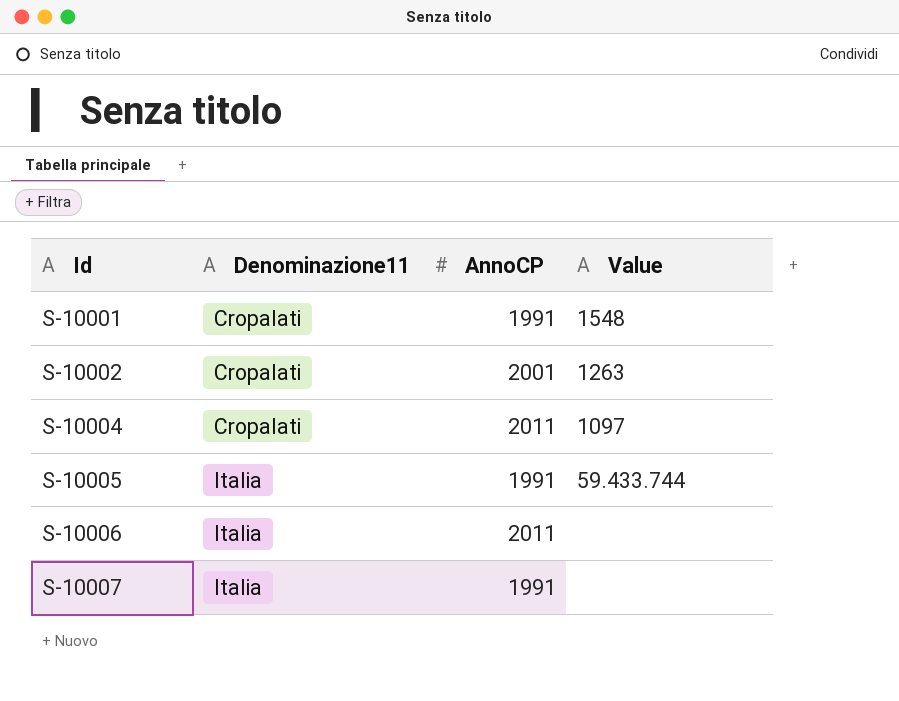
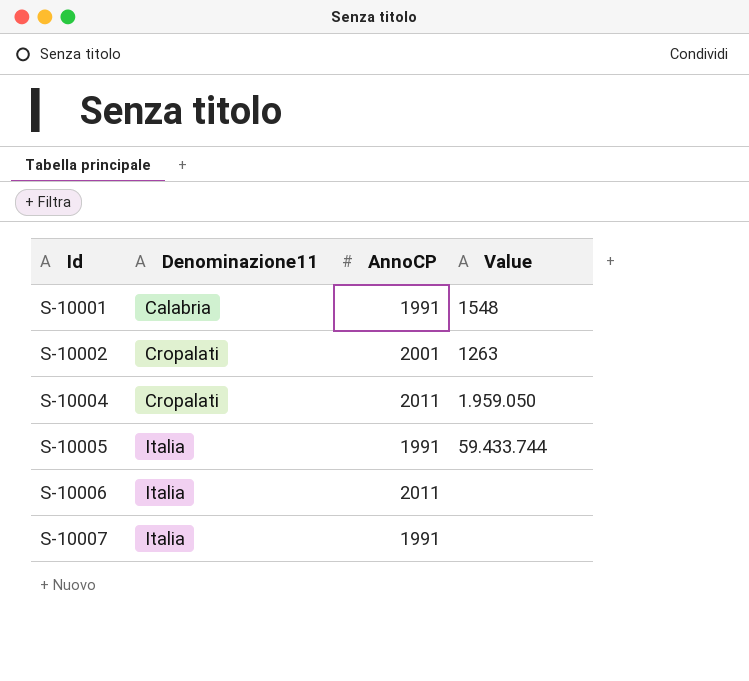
S-10001 | Denominazione11: Cropalati -> Calabria
S-10004 | Value: 1097 -> 1.959.050

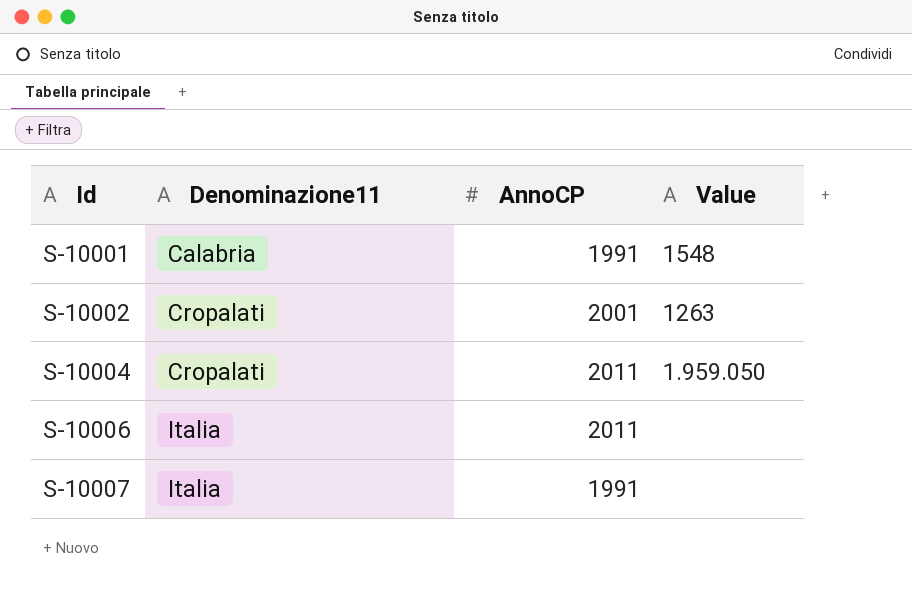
row S-10005: Italia | 1991 | 59.433.744 -> none

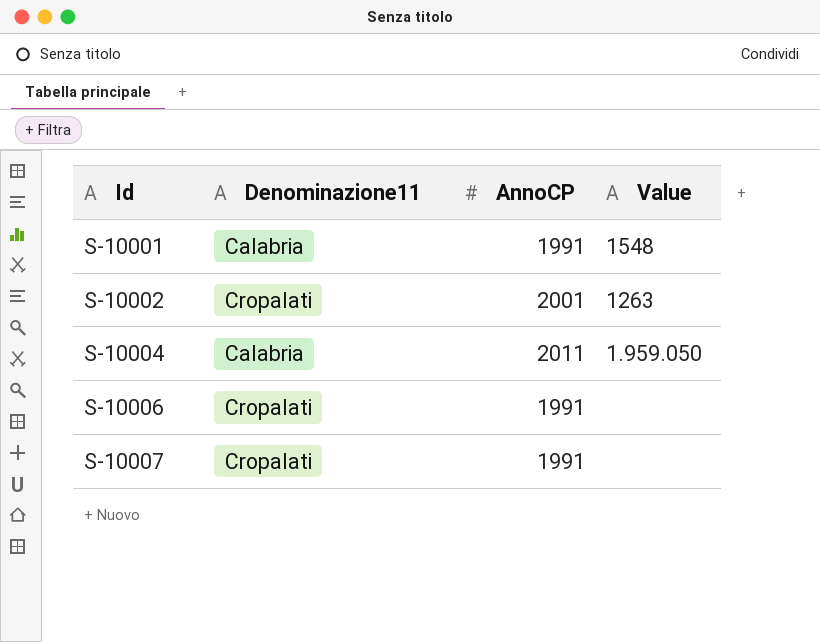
S-10004 | Denominazione11: Cropalati -> Calabria
S-10006 | Denominazione11: Italia -> Cropalati
S-10006 | AnnoCP: 2011 -> 1991
S-10007 | Denominazione11: Italia -> Cropalati

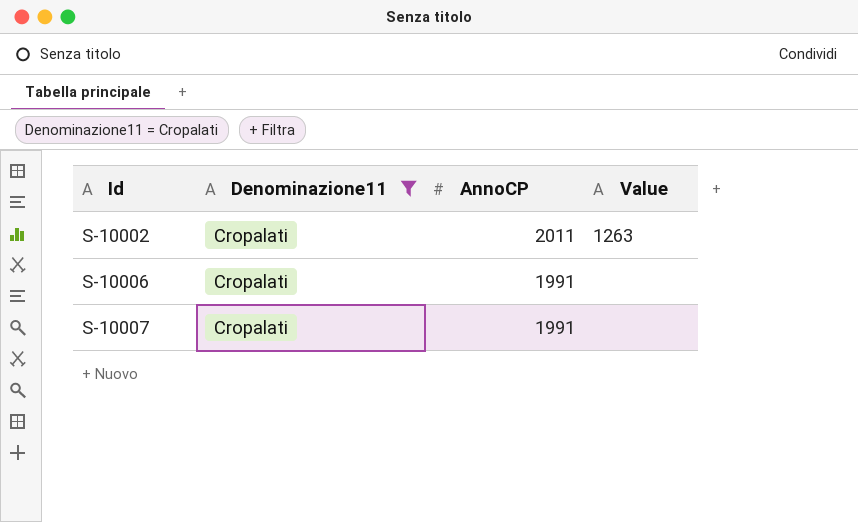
filter: none -> Denominazione11 = Cropalati
S-10002 | AnnoCP: 2001 -> 2011

